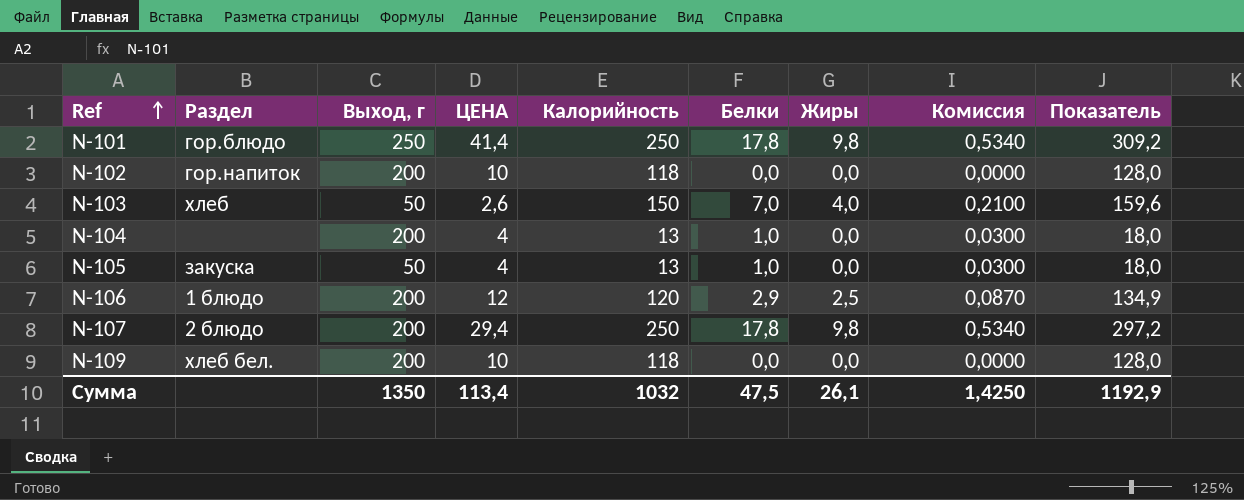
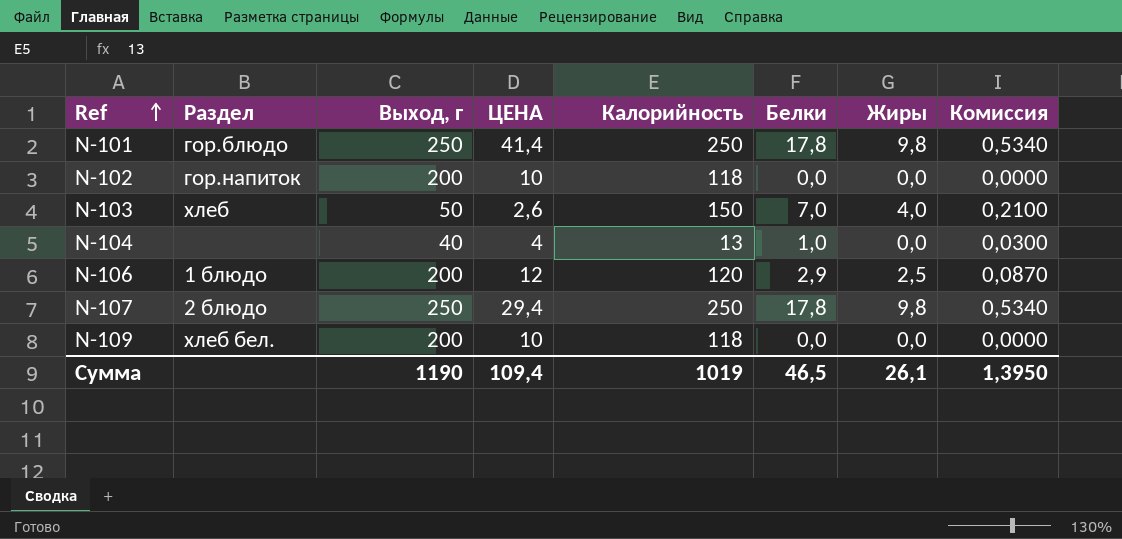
column Показатель | formula: [ЦЕНА] + [Калорийность] + [Белки] -> none
row N-105: закуска | 50 | 4 | 13 | 1,0 | 0,0 | 0,0300 | 18,0 -> none
N-104 | Выход, г: 200 -> 40
N-107 | Выход, г: 200 -> 250
Сумма | Выход, г: 1350 -> 1190
Сумма | ЦЕНА: 113,4 -> 109,4
Сумма | Калорийность: 1032 -> 1019
Сумма | Белки: 47,5 -> 46,5
Сумма | Комиссия: 1,4250 -> 1,3950

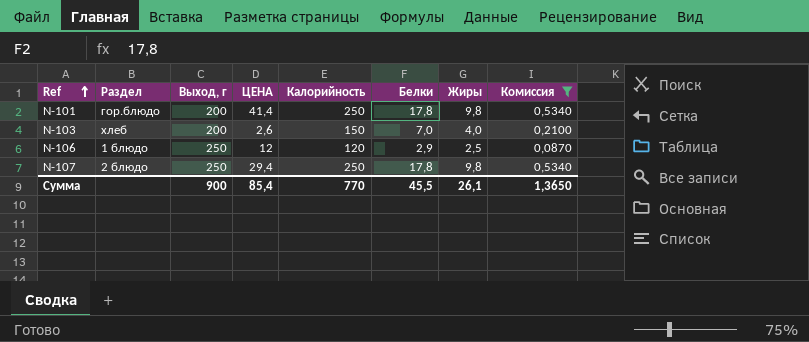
filter: none -> Комиссия >= 0,0870
N-101 | Выход, г: 250 -> 200
N-103 | Выход, г: 50 -> 200
N-106 | Выход, г: 200 -> 250
Сумма | Выход, г: 1190 -> 900
Сумма | ЦЕНА: 109,4 -> 85,4
Сумма | Калорийность: 1019 -> 770
Сумма | Белки: 46,5 -> 45,5
Сумма | Комиссия: 1,3950 -> 1,3650

